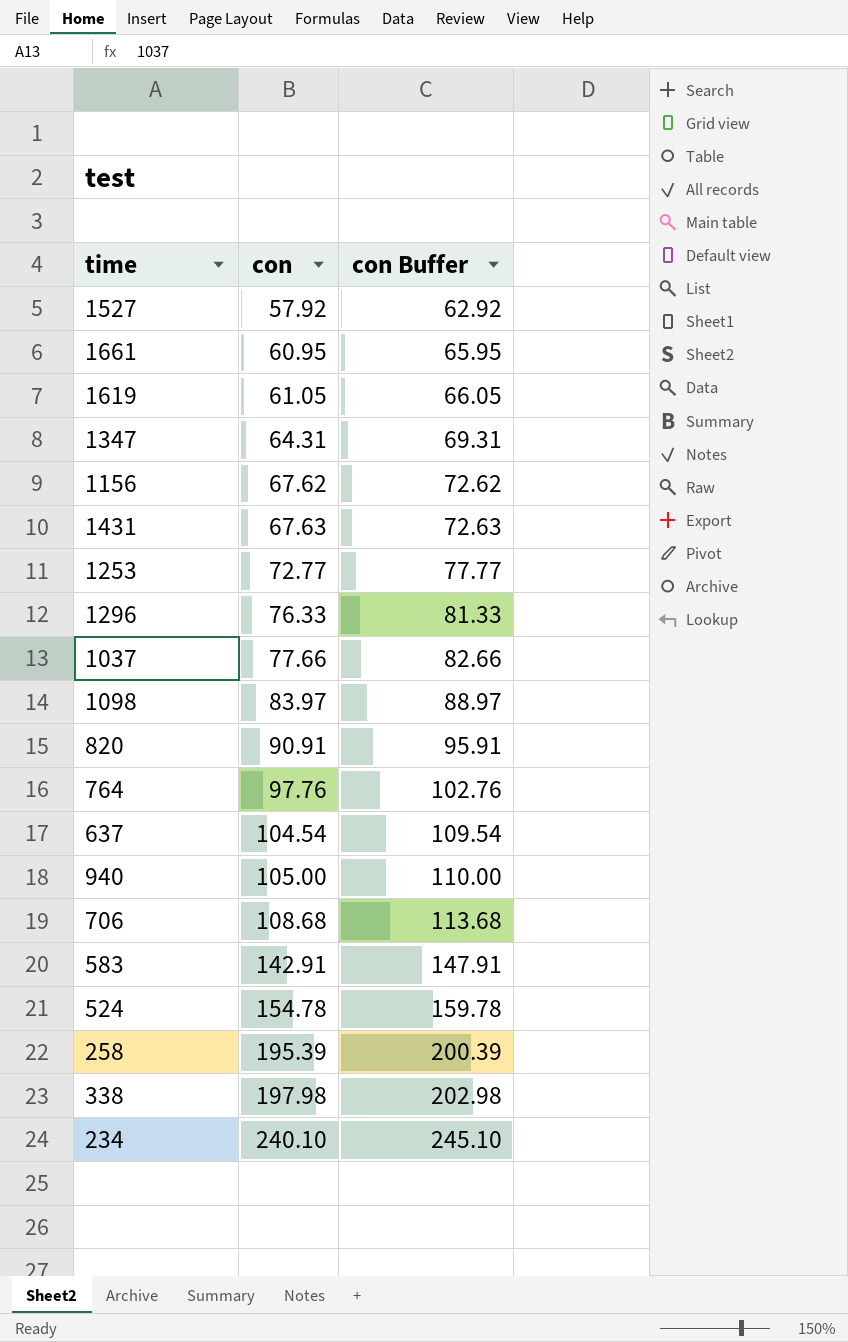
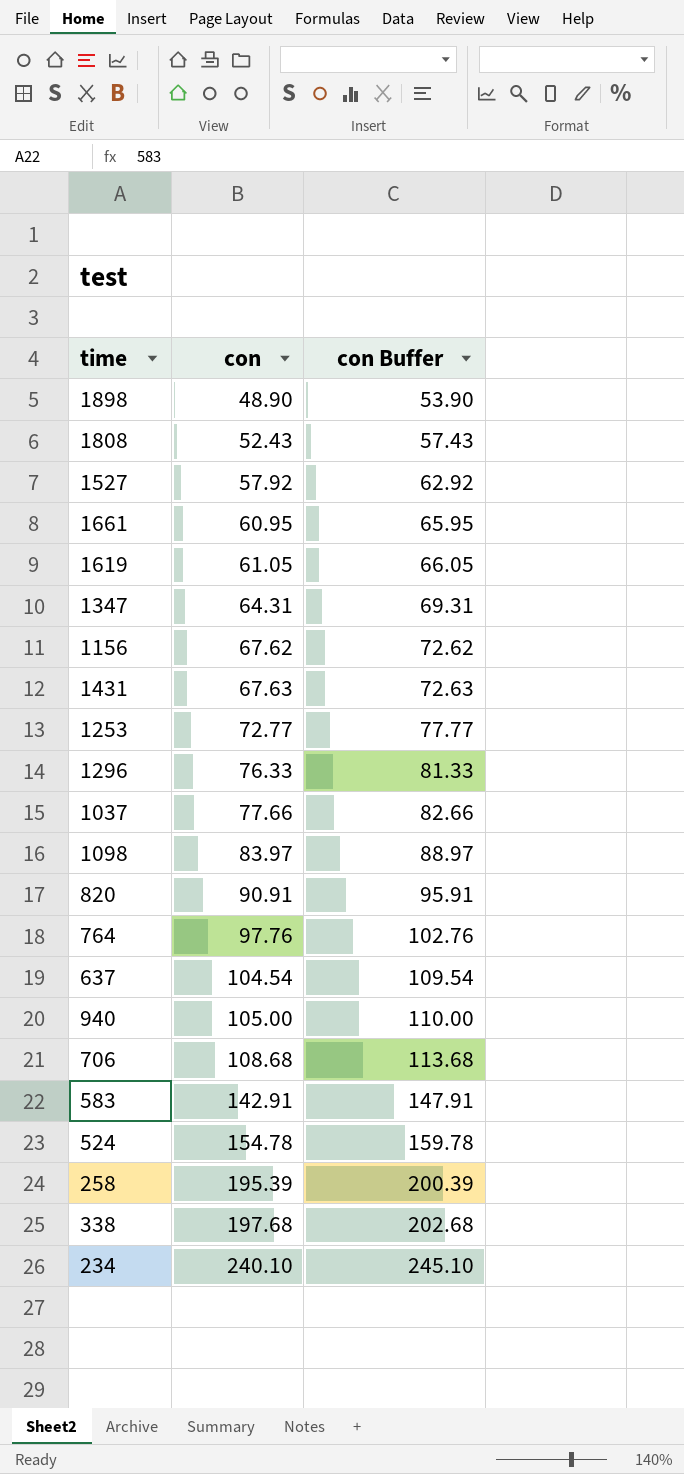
row 1898: none -> 48.90 | 53.90
row 1808: none -> 52.43 | 57.43
338 | con: 197.98 -> 197.68
338 | con Buffer: 202.98 -> 202.68

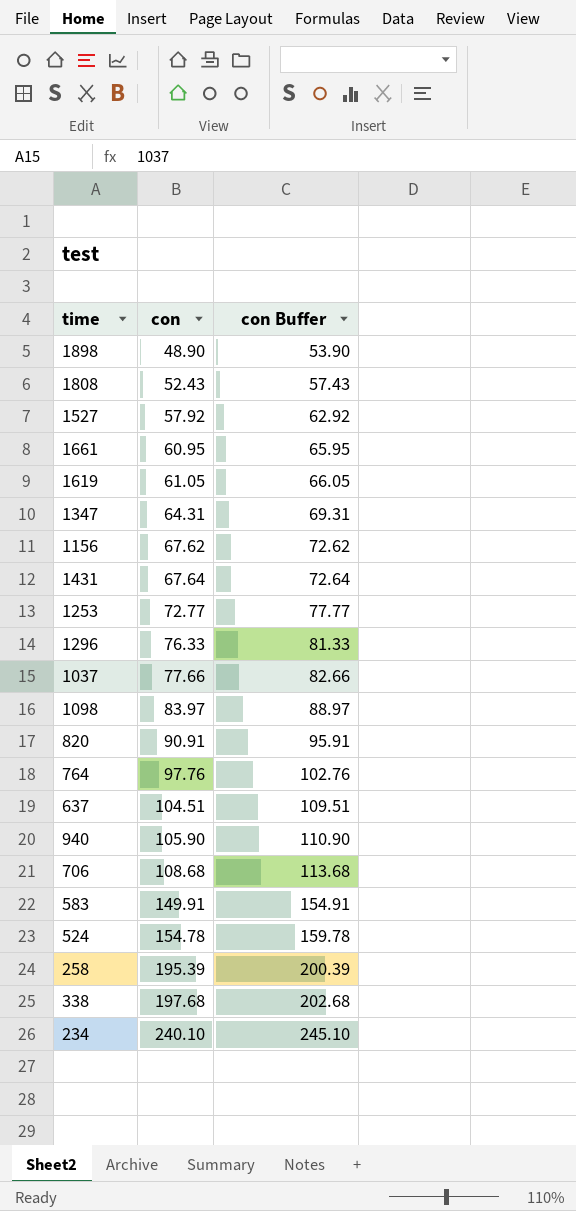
1431 | con: 67.63 -> 67.64
1431 | con Buffer: 72.63 -> 72.64
637 | con: 104.54 -> 104.51
637 | con Buffer: 109.54 -> 109.51
940 | con: 105.00 -> 105.90
940 | con Buffer: 110.00 -> 110.90
583 | con: 142.91 -> 149.91
583 | con Buffer: 147.91 -> 154.91

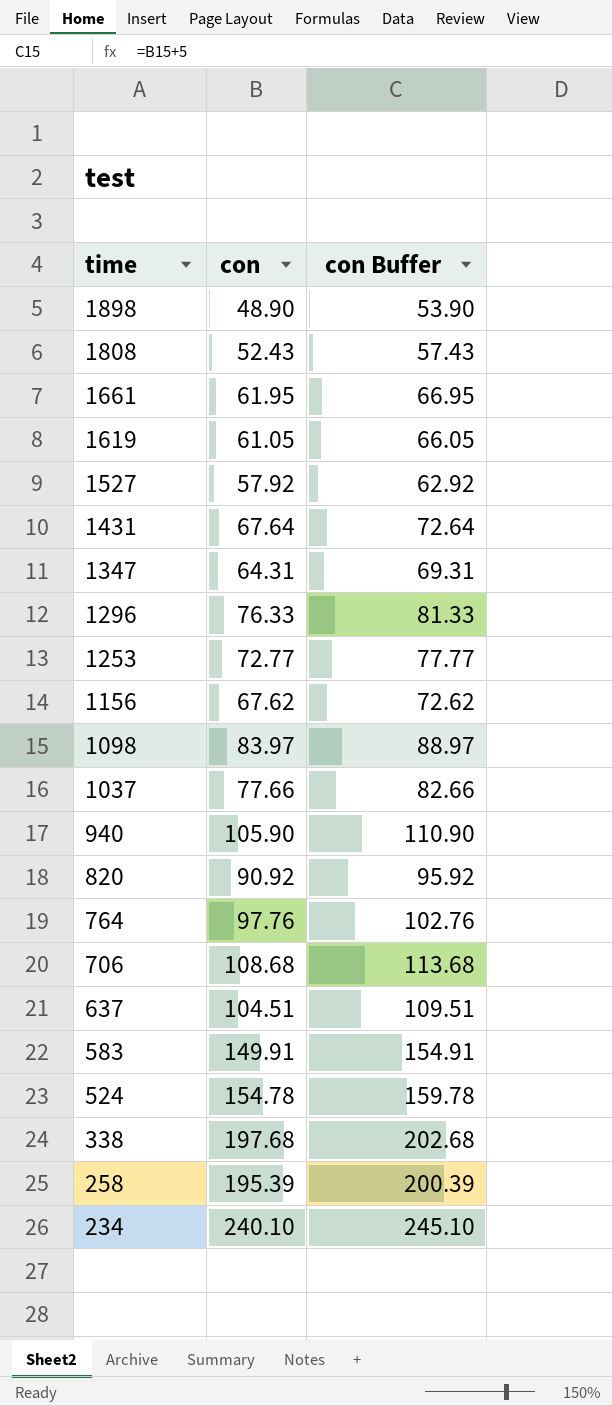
row order: con ascending -> time descending
1661 | con: 60.95 -> 61.95
1661 | con Buffer: 65.95 -> 66.95
820 | con: 90.91 -> 90.92
820 | con Buffer: 95.91 -> 95.92

